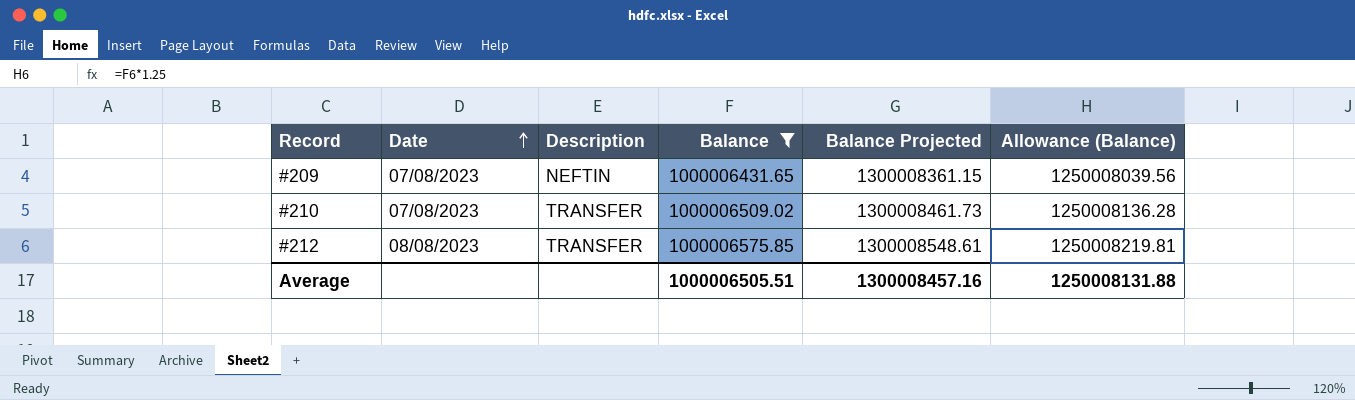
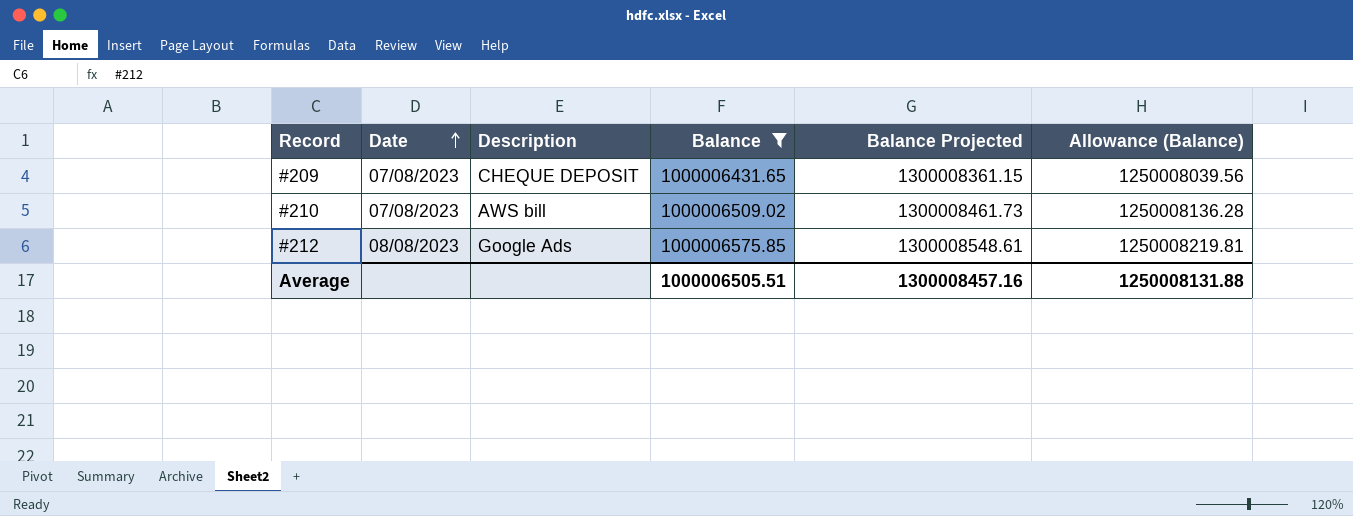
#209 | Description: NEFTIN -> CHEQUE DEPOSIT
#210 | Description: TRANSFER -> AWS bill
#212 | Description: TRANSFER -> Google Ads

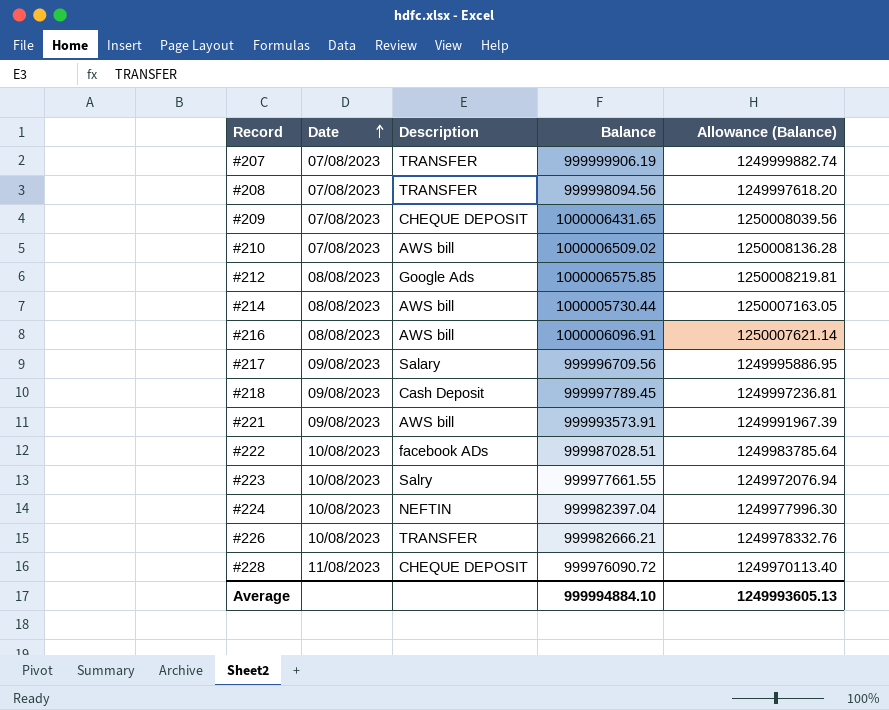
filter: Balance >= 1000006431.65 -> none
column Balance Projected | formula: [Balance] * 1.3 -> none
Average | Balance: 1000006505.51 -> 999994884.10
Average | Allowance (Balance): 1250008131.88 -> 1249993605.13

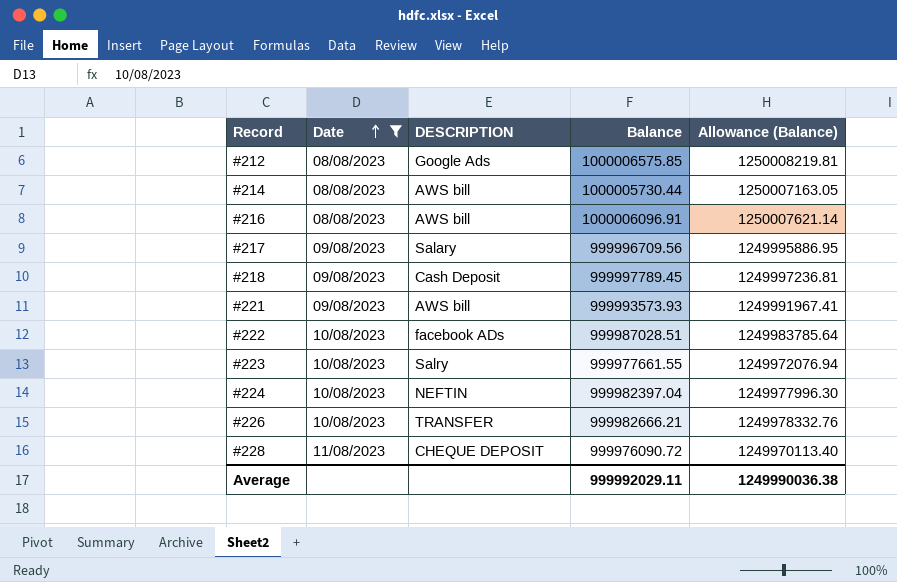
filter: none -> Date != 07/08/2023
column name: Description -> DESCRIPTION
#221 | Balance: 999993573.91 -> 999993573.93
#221 | Allowance (Balance): 1249991967.39 -> 1249991967.41
Average | Balance: 999994884.10 -> 999992029.11
Average | Allowance (Balance): 1249993605.13 -> 1249990036.38

